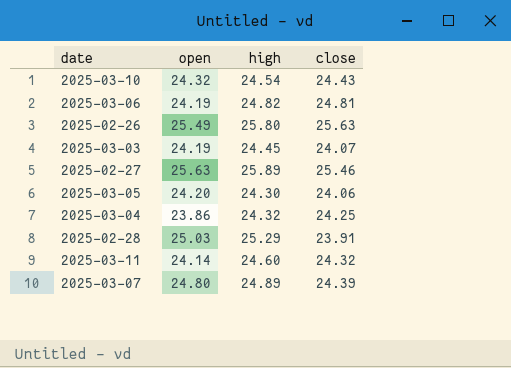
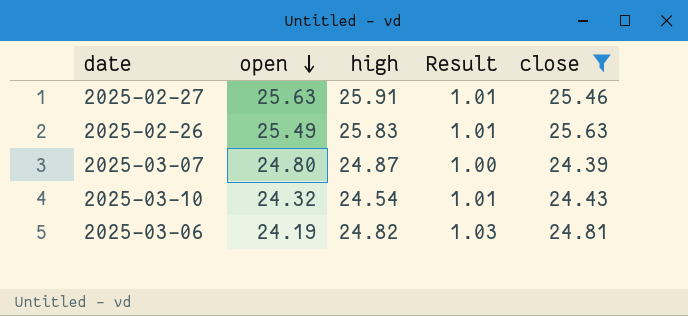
filter: none -> close >= 24.39
row order: none -> open descending
column Result | formula: none -> [high] / [open]
2025-02-27 | high: 25.89 -> 25.91
2025-02-26 | high: 25.80 -> 25.83
2025-03-07 | high: 24.89 -> 24.87

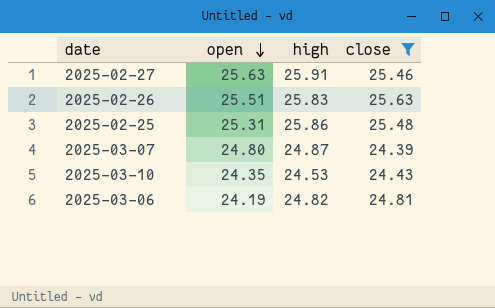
column Result | formula: [high] / [open] -> none
2025-02-26 | open: 25.49 -> 25.51
row 2025-02-25: none -> 25.31 | 25.86 | 25.48
2025-03-10 | open: 24.32 -> 24.35
2025-03-10 | high: 24.54 -> 24.53

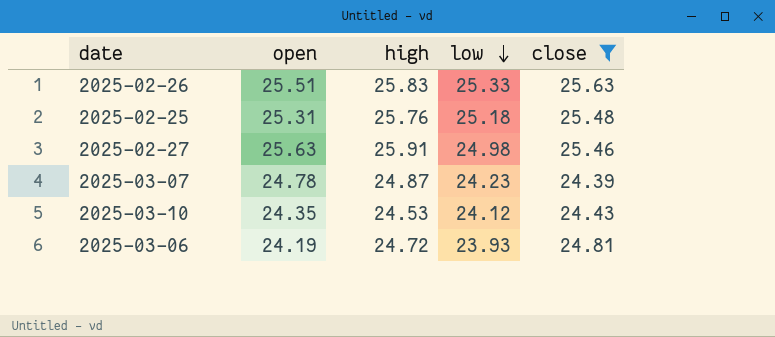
row order: open descending -> low descending
column low | position: none -> 4
2025-02-25 | high: 25.86 -> 25.76
2025-03-07 | open: 24.80 -> 24.78
2025-03-06 | high: 24.82 -> 24.72

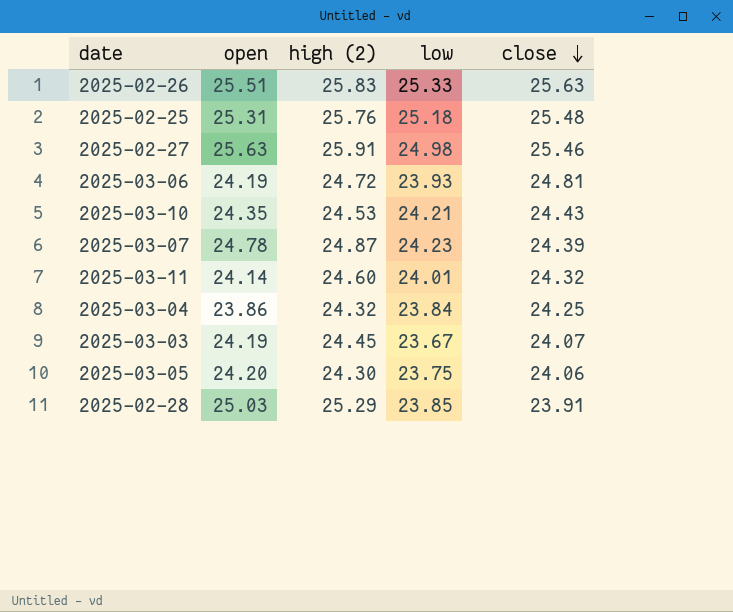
filter: close >= 24.39 -> none
row order: low descending -> close descending
column name: high -> high (2)
2025-03-10 | low: 24.12 -> 24.21

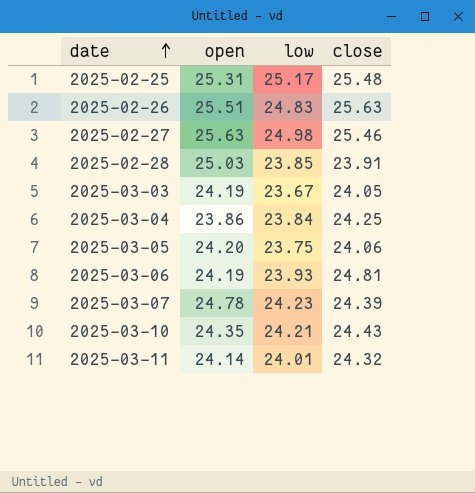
row order: close descending -> date ascending
column high (2) | position: 3 -> none
2025-02-25 | low: 25.18 -> 25.17
2025-02-26 | low: 25.33 -> 24.83
2025-03-03 | close: 24.07 -> 24.05

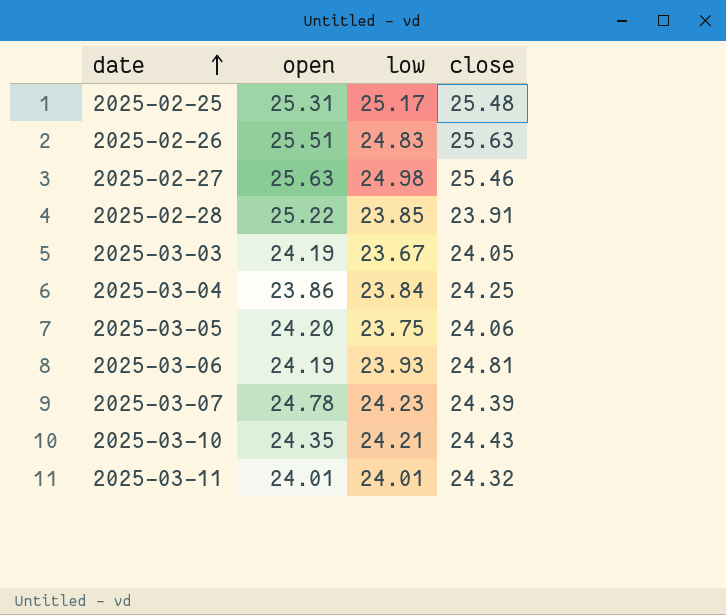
2025-02-28 | open: 25.03 -> 25.22
2025-03-11 | open: 24.14 -> 24.01

